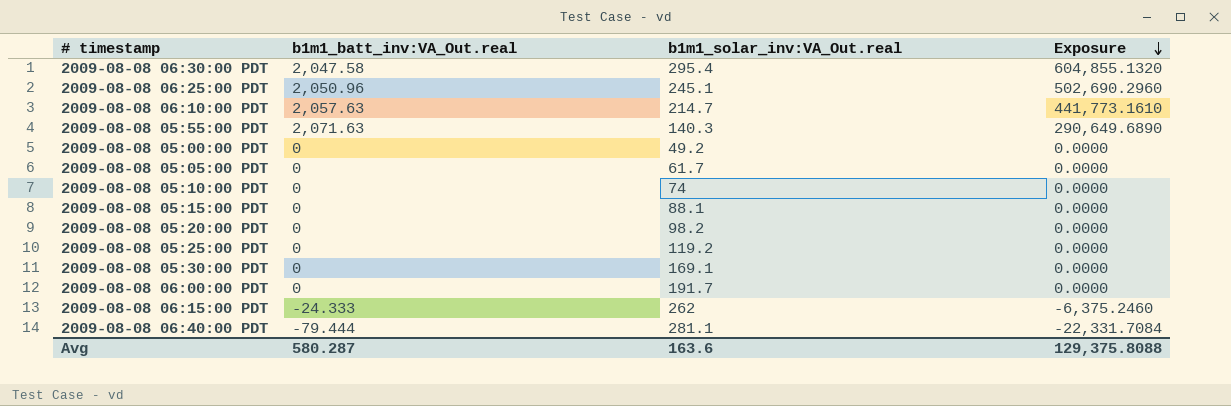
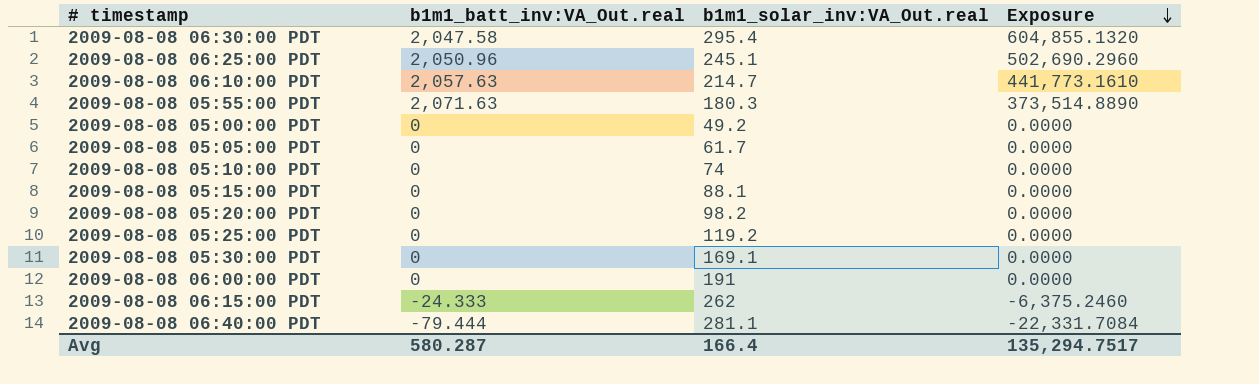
2009-08-08 05:55:00 PDT | b1m1_solar_inv:VA_Out.real: 140.3 -> 180.3
2009-08-08 05:55:00 PDT | Exposure: 290,649.6890 -> 373,514.8890
2009-08-08 06:00:00 PDT | b1m1_solar_inv:VA_Out.real: 191.7 -> 191
Avg | b1m1_solar_inv:VA_Out.real: 163.6 -> 166.4
Avg | Exposure: 129,375.8088 -> 135,294.7517

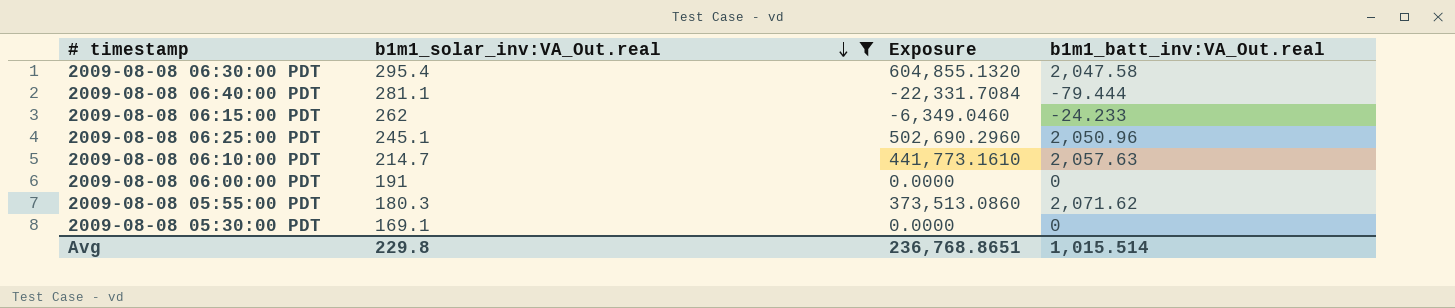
filter: none -> b1m1_solar_inv:VA_Out.real >= 169.1
row order: Exposure descending -> b1m1_solar_inv:VA_Out.real descending
column b1m1_batt_inv:VA_Out.real | position: 2 -> 4
2009-08-08 06:15:00 PDT | Exposure: -6,375.2460 -> -6,349.0460
2009-08-08 06:15:00 PDT | b1m1_batt_inv:VA_Out.real: -24.333 -> -24.233
2009-08-08 05:55:00 PDT | Exposure: 373,514.8890 -> 373,513.0860
2009-08-08 05:55:00 PDT | b1m1_batt_inv:VA_Out.real: 2,071.63 -> 2,071.62
Avg | b1m1_solar_inv:VA_Out.real: 166.4 -> 229.8
Avg | Exposure: 135,294.7517 -> 236,768.8651
Avg | b1m1_batt_inv:VA_Out.real: 580.287 -> 1,015.514

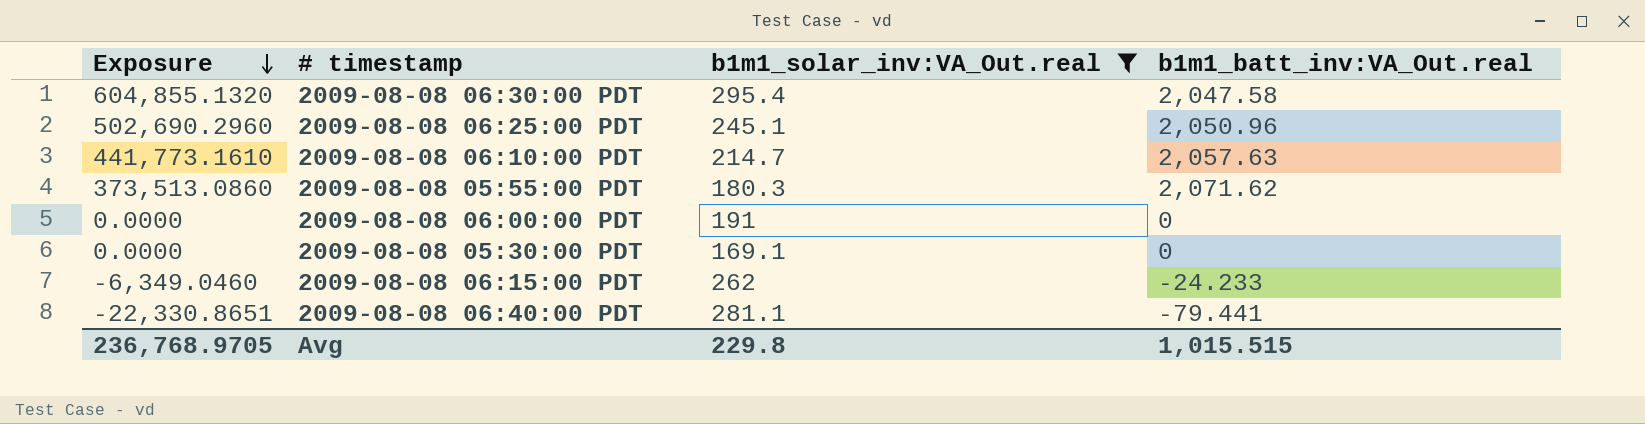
row order: b1m1_solar_inv:VA_Out.real descending -> Exposure descending
column Exposure | position: 3 -> 1
2009-08-08 06:40:00 PDT | Exposure: -22,331.7084 -> -22,330.8651
2009-08-08 06:40:00 PDT | b1m1_batt_inv:VA_Out.real: -79.444 -> -79.441
Avg | Exposure: 236,768.8651 -> 236,768.9705
Avg | b1m1_batt_inv:VA_Out.real: 1,015.514 -> 1,015.515

